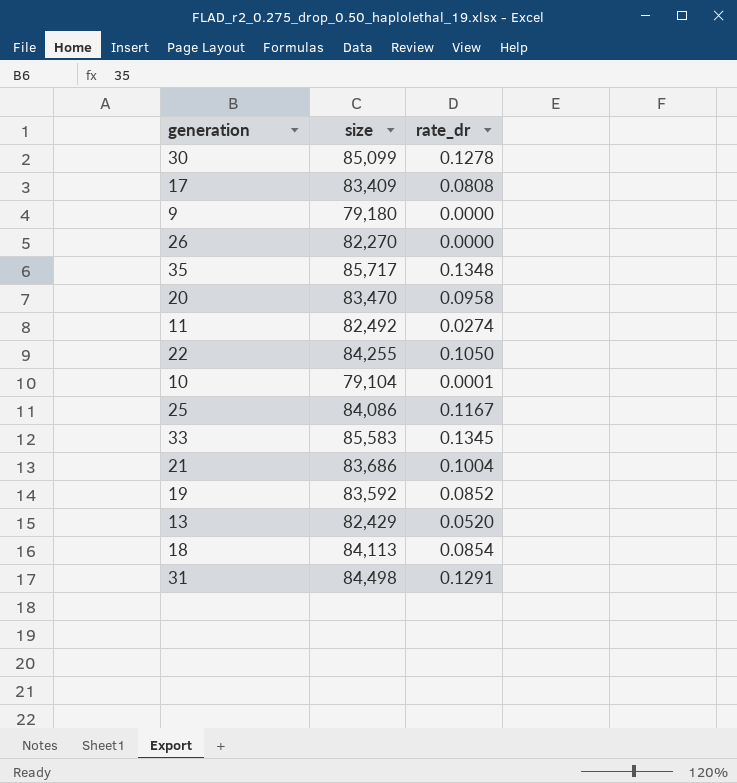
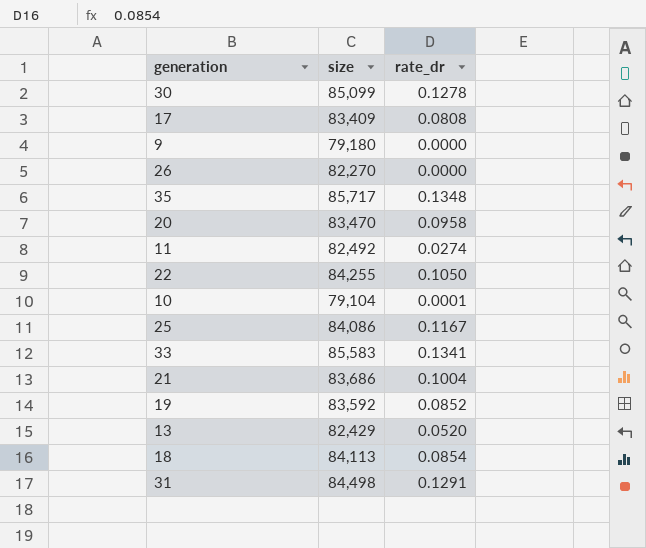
33 | rate_dr: 0.1345 -> 0.1341

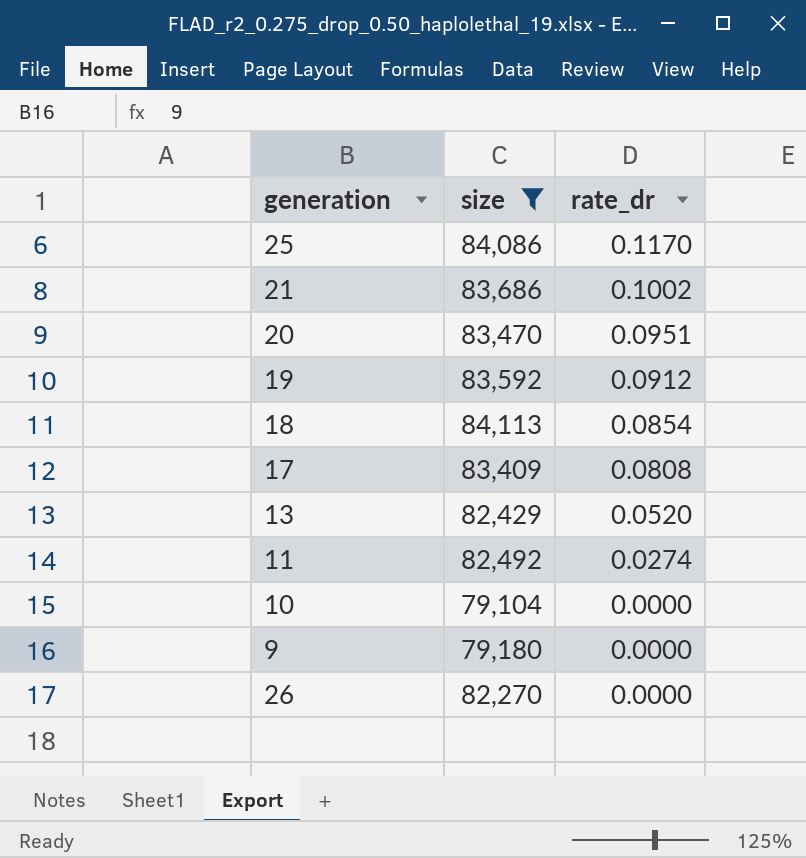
filter: none -> size <= 84,113
row order: none -> rate_dr descending
25 | rate_dr: 0.1167 -> 0.1170
21 | rate_dr: 0.1004 -> 0.1002
20 | rate_dr: 0.0958 -> 0.0951
19 | rate_dr: 0.0852 -> 0.0912
10 | rate_dr: 0.0001 -> 0.0000

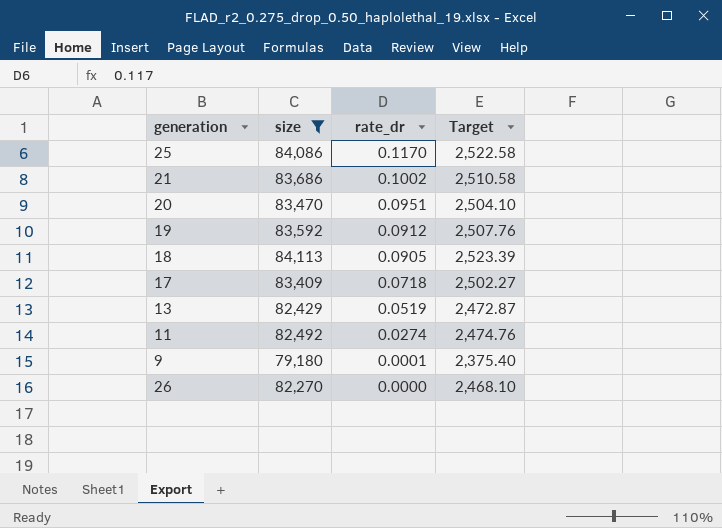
column Target | formula: none -> [size] * 0.03
row 10: 79,104 | 0.0000 -> none
18 | rate_dr: 0.0854 -> 0.0905
17 | rate_dr: 0.0808 -> 0.0718
13 | rate_dr: 0.0520 -> 0.0519
9 | rate_dr: 0.0000 -> 0.0001

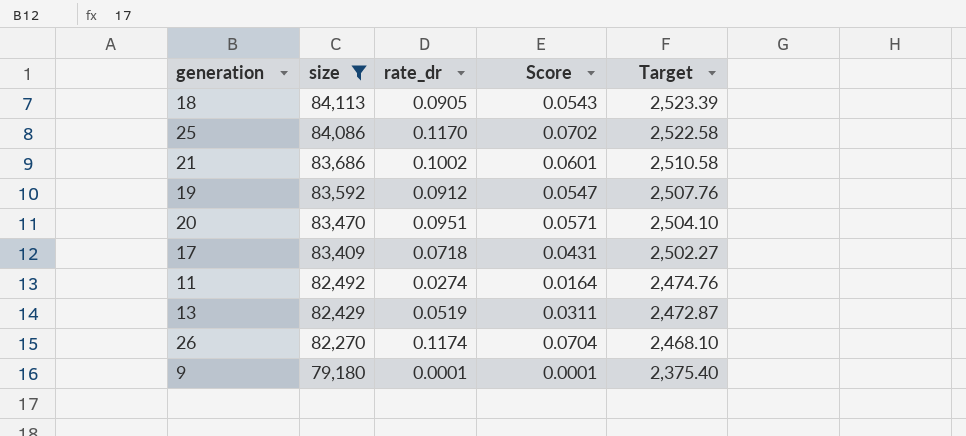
row order: rate_dr descending -> size descending
column Score | formula: none -> [rate_dr] * 0.6
26 | rate_dr: 0.0000 -> 0.1174

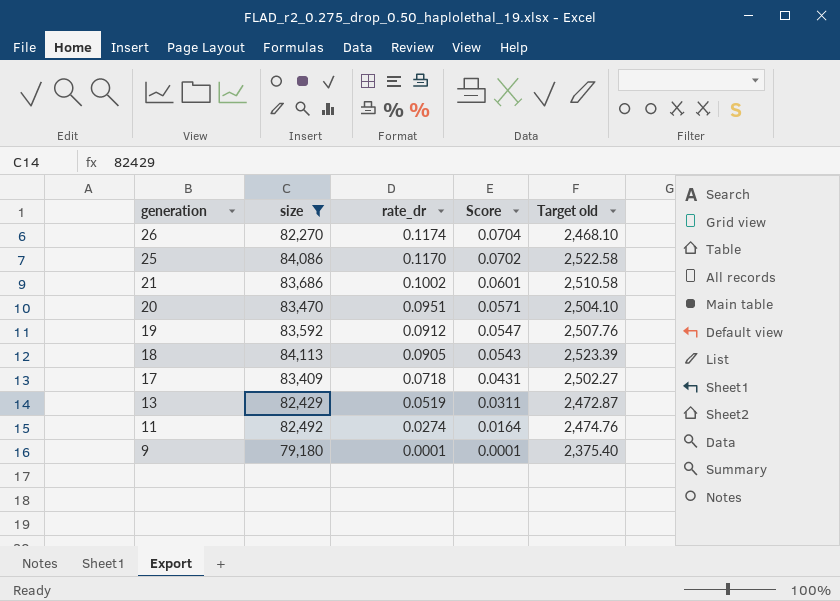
row order: size descending -> generation descending
column name: Target -> Target old

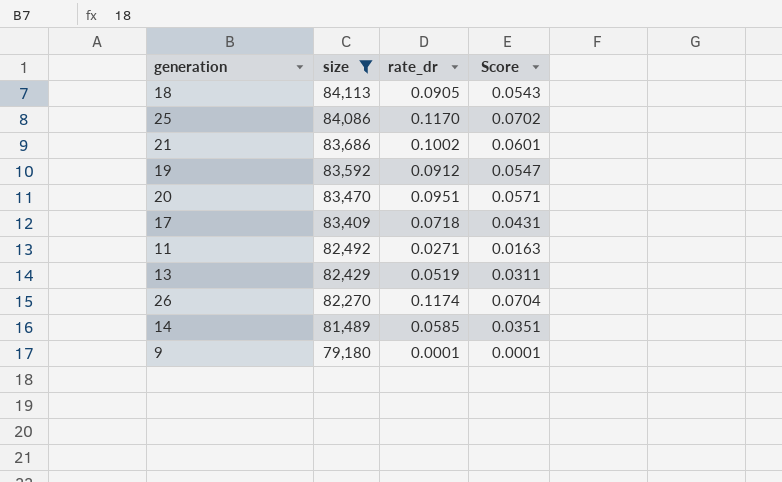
row order: generation descending -> size descending
column Target old | formula: [size] * 0.03 -> none
11 | rate_dr: 0.0274 -> 0.0271
11 | Score: 0.0164 -> 0.0163
row 14: none -> 81,489 | 0.0585 | 0.0351

